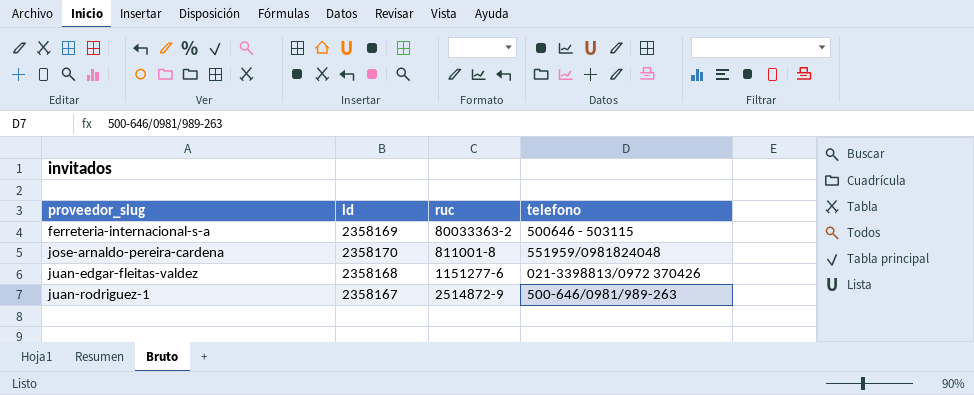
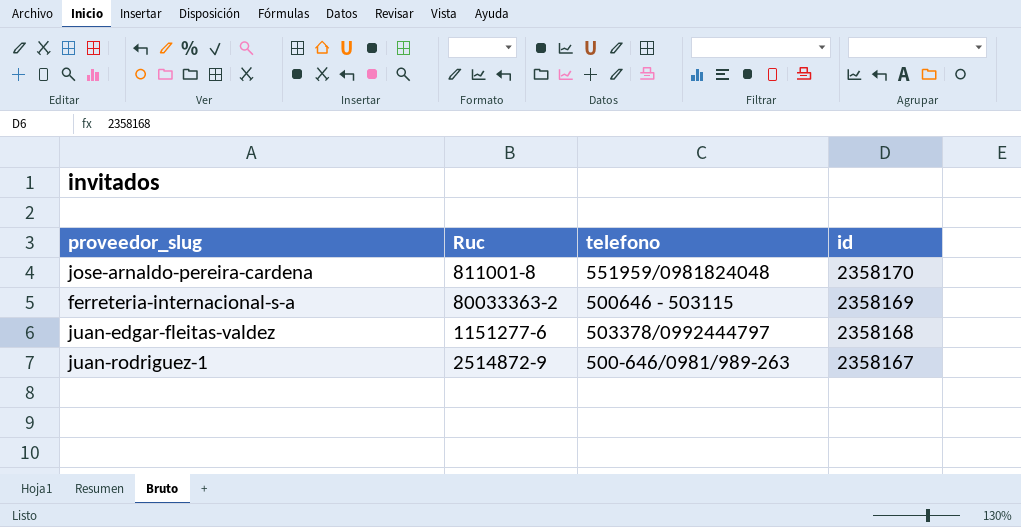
row order: proveedor_slug ascending -> id descending
column name: ruc -> Ruc
column id | position: 2 -> 4
juan-edgar-fleitas-valdez | telefono: 021-3398813/0972 370426 -> 503378/0992444797

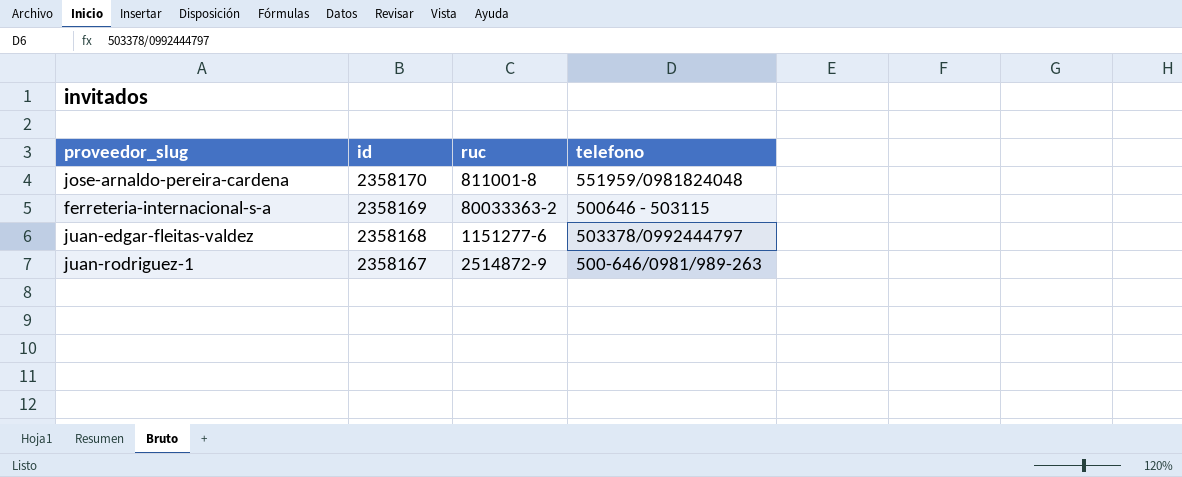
column id | position: 4 -> 2
column name: Ruc -> ruc

